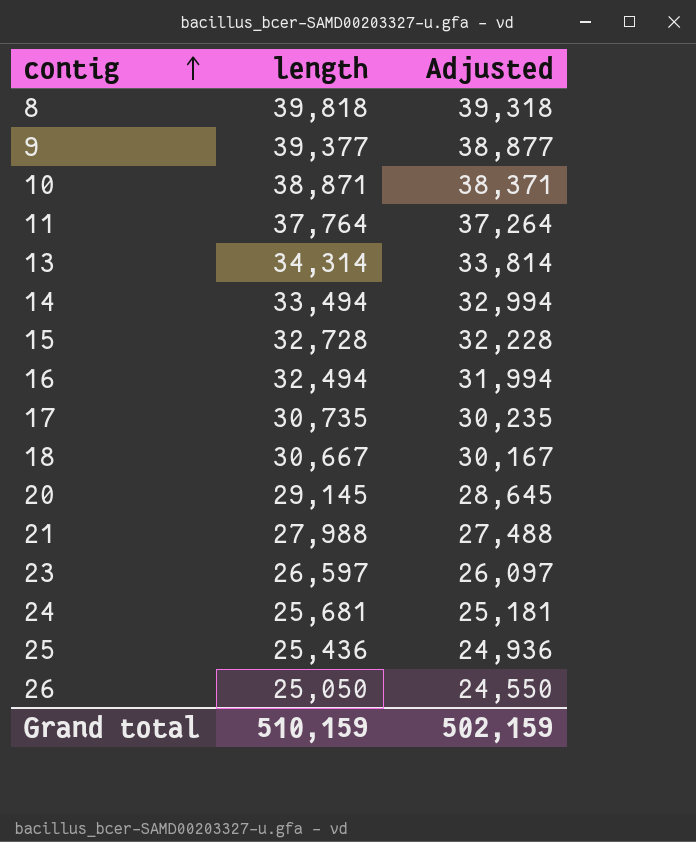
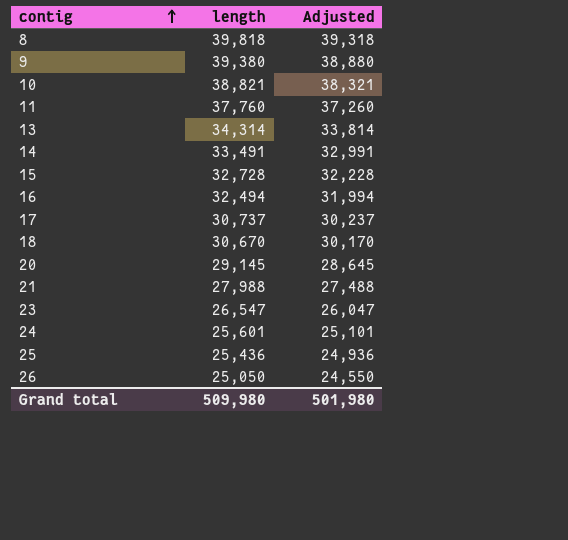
9 | length: 39,377 -> 39,380
9 | Adjusted: 38,877 -> 38,880
10 | length: 38,871 -> 38,821
10 | Adjusted: 38,371 -> 38,321
11 | length: 37,764 -> 37,760
11 | Adjusted: 37,264 -> 37,260
14 | length: 33,494 -> 33,491
14 | Adjusted: 32,994 -> 32,991
17 | length: 30,735 -> 30,737
17 | Adjusted: 30,235 -> 30,237
18 | length: 30,667 -> 30,670
18 | Adjusted: 30,167 -> 30,170
23 | length: 26,597 -> 26,547
23 | Adjusted: 26,097 -> 26,047
24 | length: 25,681 -> 25,601
24 | Adjusted: 25,181 -> 25,101
Grand total | length: 510,159 -> 509,980
Grand total | Adjusted: 502,159 -> 501,980

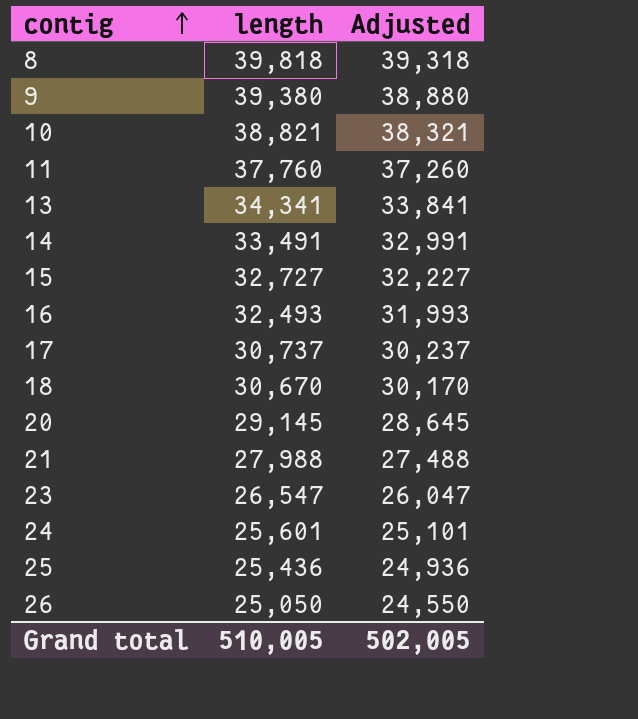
13 | length: 34,314 -> 34,341
13 | Adjusted: 33,814 -> 33,841
15 | length: 32,728 -> 32,727
15 | Adjusted: 32,228 -> 32,227
16 | length: 32,494 -> 32,493
16 | Adjusted: 31,994 -> 31,993
Grand total | length: 509,980 -> 510,005
Grand total | Adjusted: 501,980 -> 502,005

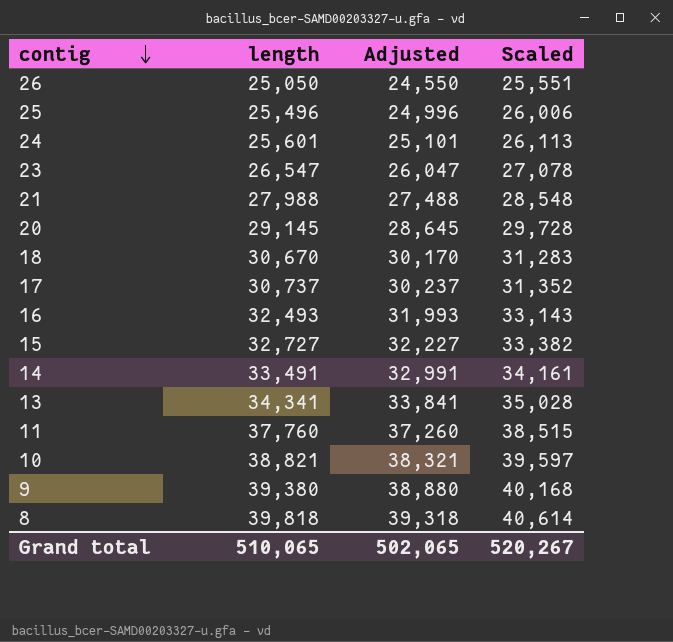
row order: contig ascending -> contig descending
column Scaled | formula: none -> [length] * 1.02
25 | length: 25,436 -> 25,496
25 | Adjusted: 24,936 -> 24,996
Grand total | length: 510,005 -> 510,065
Grand total | Adjusted: 502,005 -> 502,065

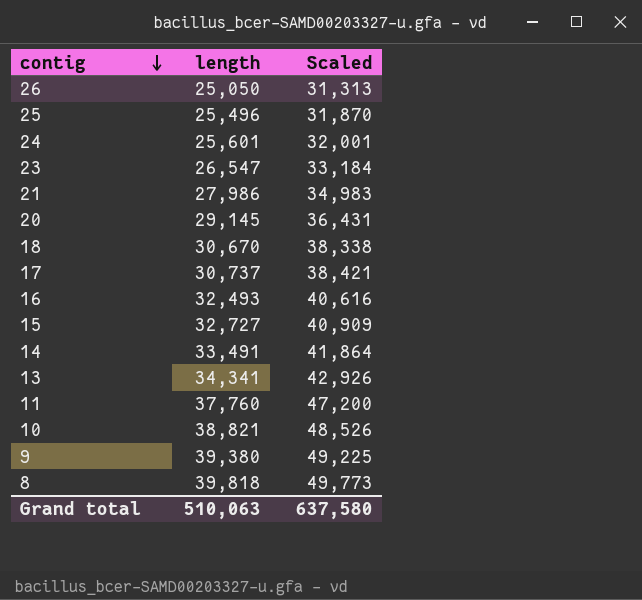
column Adjusted | formula: [length] - 500 -> none
column Scaled | formula: [length] * 1.02 -> [length] * 1.25
21 | length: 27,988 -> 27,986
Grand total | length: 510,065 -> 510,063
Grand total | Scaled: 520,267 -> 637,580

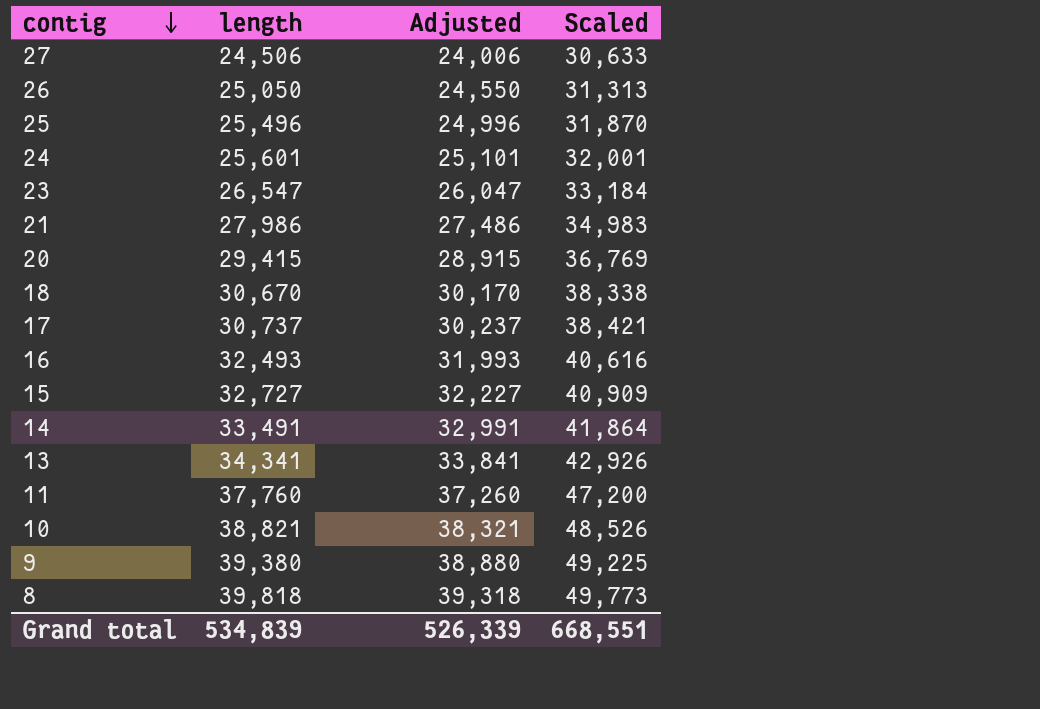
column Adjusted | formula: none -> [length] - 500
row 27: none -> 24,506 | 24,006 | 30,633
20 | length: 29,145 -> 29,415
20 | Scaled: 36,431 -> 36,769
Grand total | length: 510,063 -> 534,839
Grand total | Scaled: 637,580 -> 668,551

